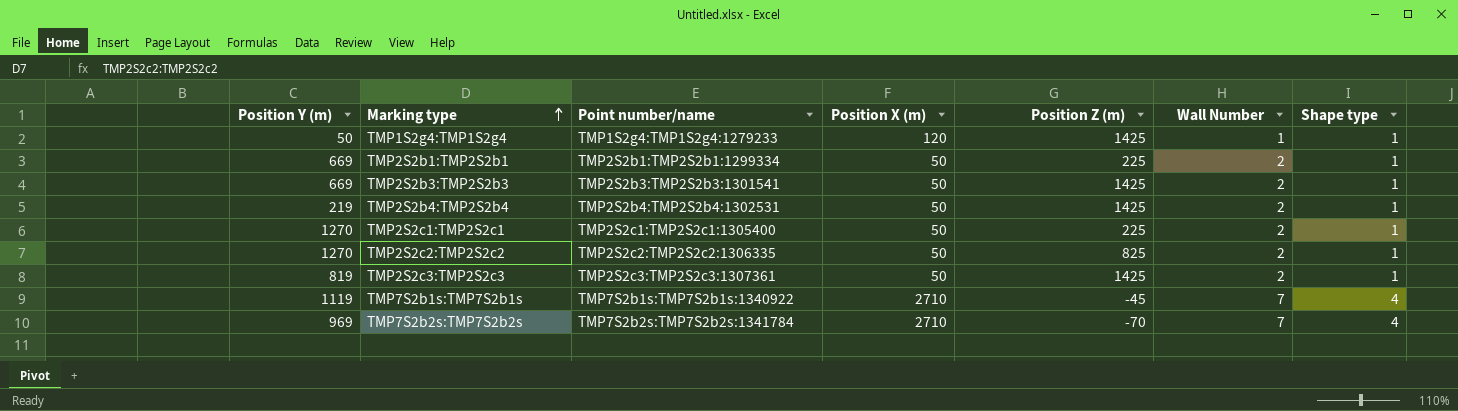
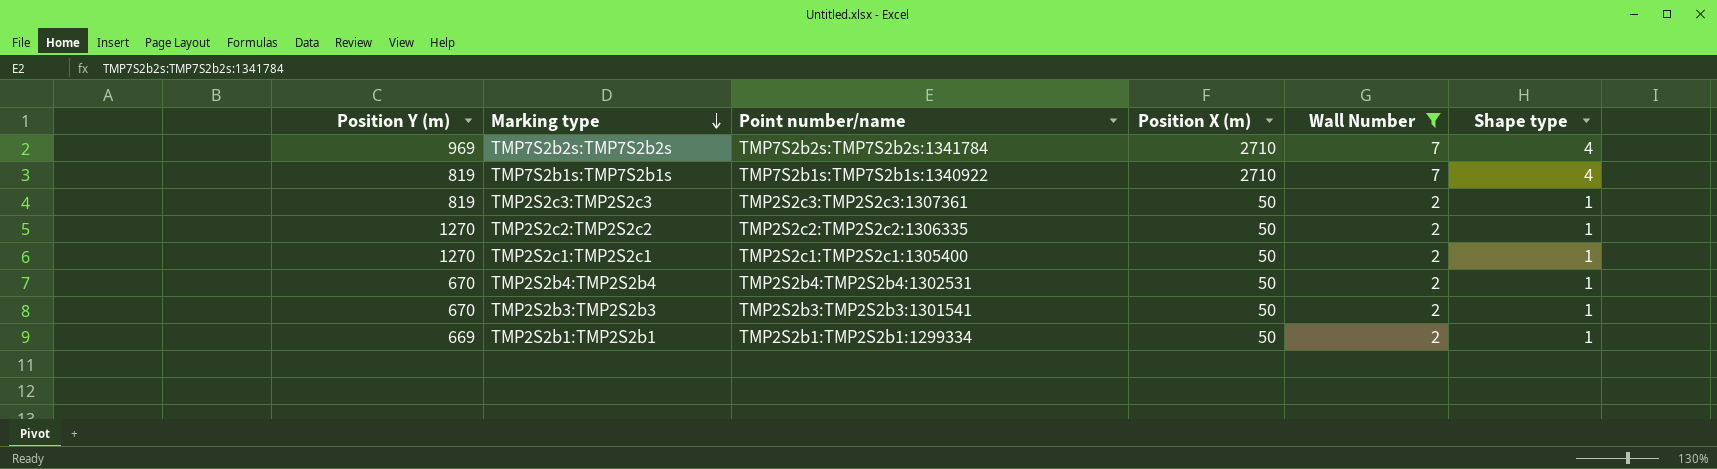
filter: none -> Wall Number != 1
row order: Marking type ascending -> Marking type descending
column Position Z (m) | position: 5 -> none
TMP7S2b1s:TMP7S2b1s | Position Y (m): 1119 -> 819
TMP2S2b4:TMP2S2b4 | Position Y (m): 219 -> 670
TMP2S2b3:TMP2S2b3 | Position Y (m): 669 -> 670

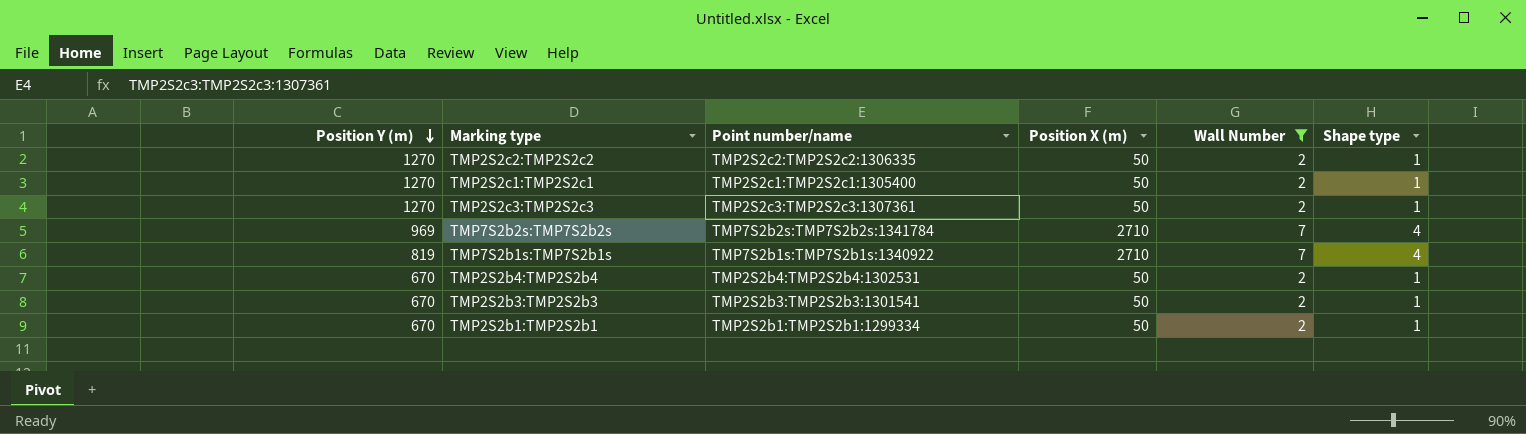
row order: Marking type descending -> Position Y (m) descending
TMP2S2c3:TMP2S2c3 | Position Y (m): 819 -> 1270
TMP2S2b1:TMP2S2b1 | Position Y (m): 669 -> 670

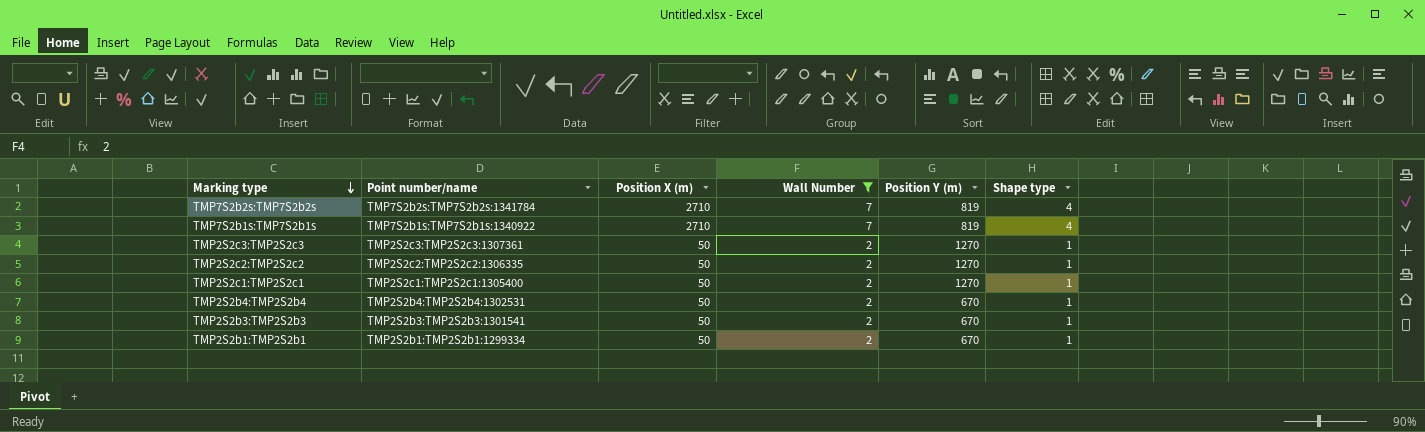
row order: Position Y (m) descending -> Marking type descending
column Position Y (m) | position: 1 -> 5
TMP7S2b2s:TMP7S2b2s | Position Y (m): 969 -> 819

